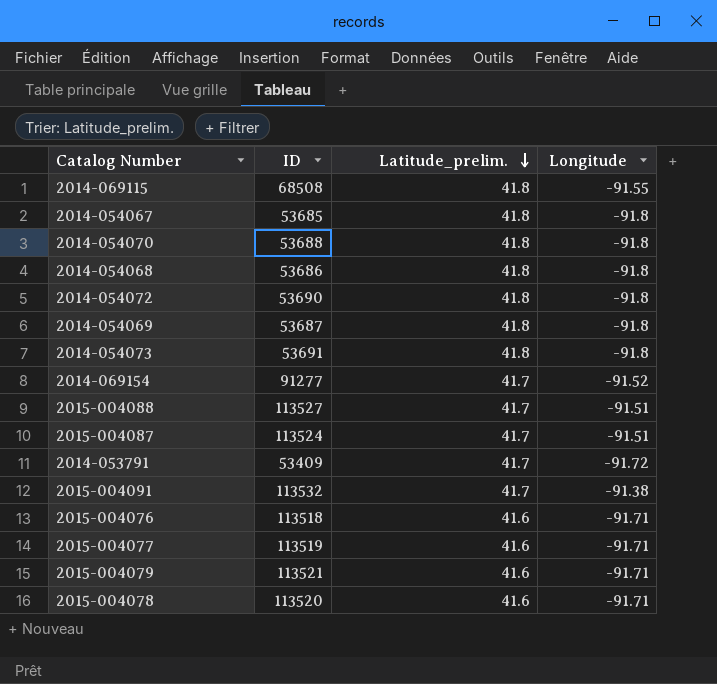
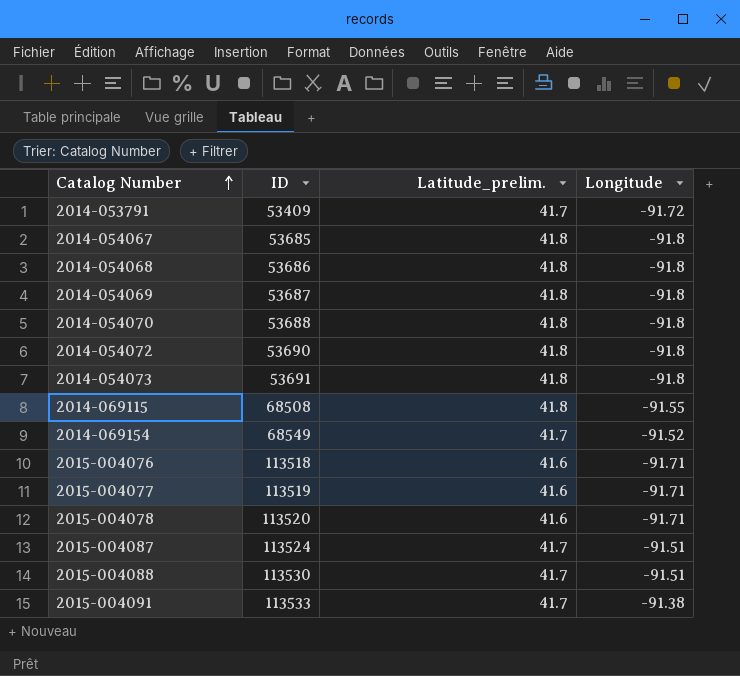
row order: Latitude_prelim. descending -> Catalog Number ascending
row 2015-004079: 113521 | 41.6 | -91.71 -> none
2014-069154 | ID: 91277 -> 68549
2015-004088 | ID: 113527 -> 113530
2015-004091 | ID: 113532 -> 113533

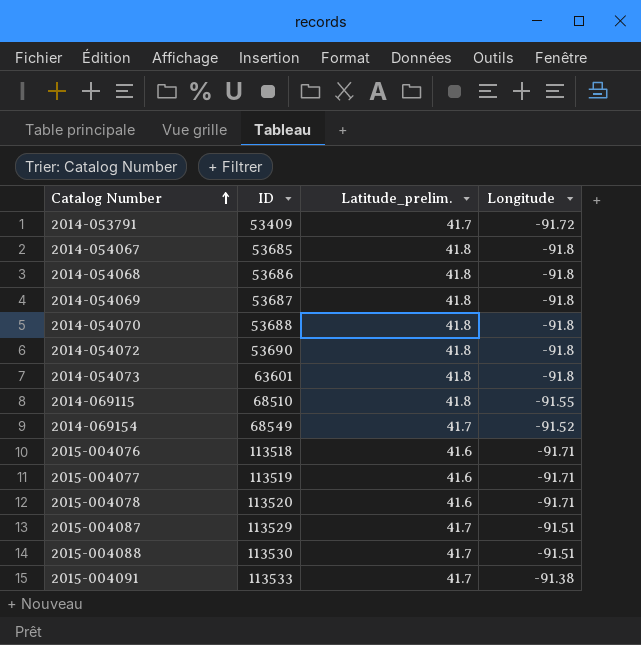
2014-054073 | ID: 53691 -> 63601
2014-069115 | ID: 68508 -> 68510
2015-004087 | ID: 113524 -> 113529

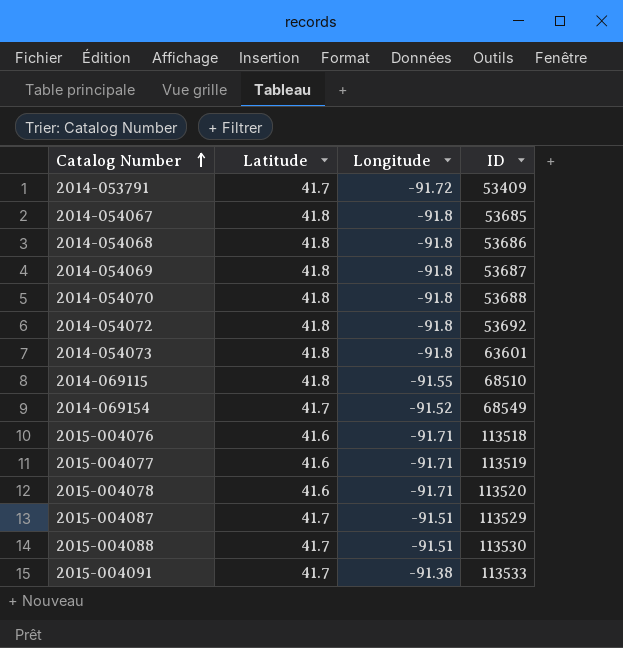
column name: Latitude_prelim. -> Latitude
column ID | position: 2 -> 4
2014-054072 | ID: 53690 -> 53692

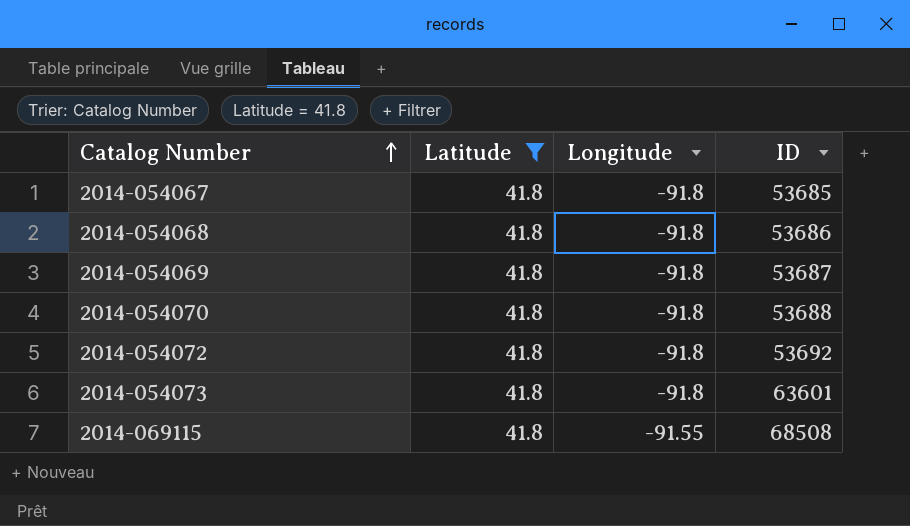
filter: none -> Latitude = 41.8
2014-069115 | ID: 68510 -> 68508

